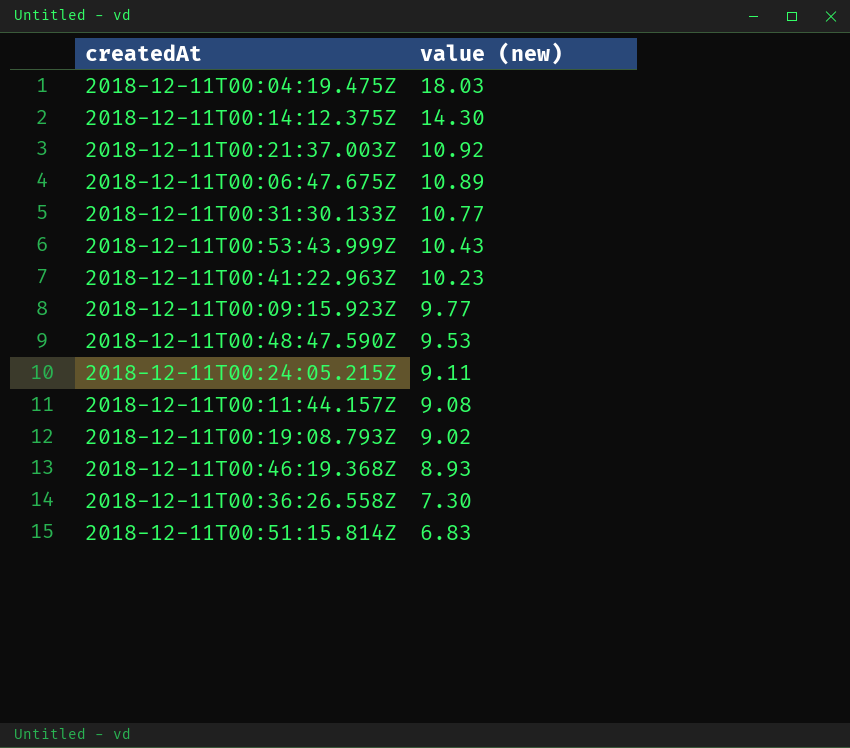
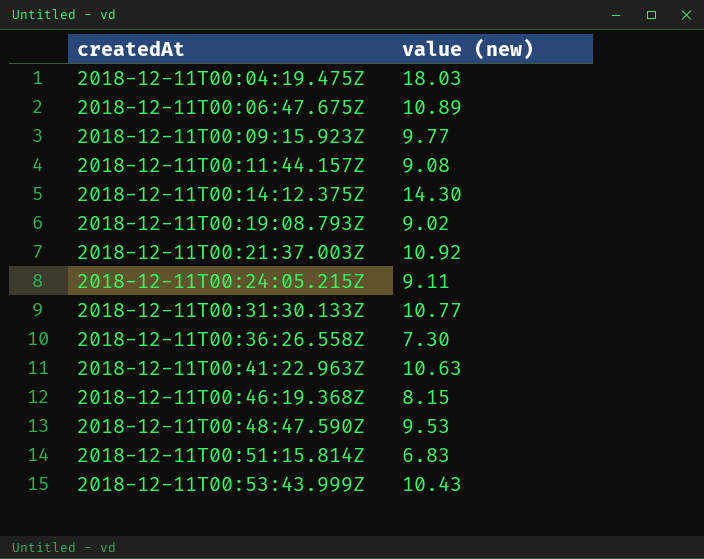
row order: value (new) descending -> createdAt ascending
2018-12-11T00:41:22.963Z | value (new): 10.23 -> 10.63
2018-12-11T00:46:19.368Z | value (new): 8.93 -> 8.15

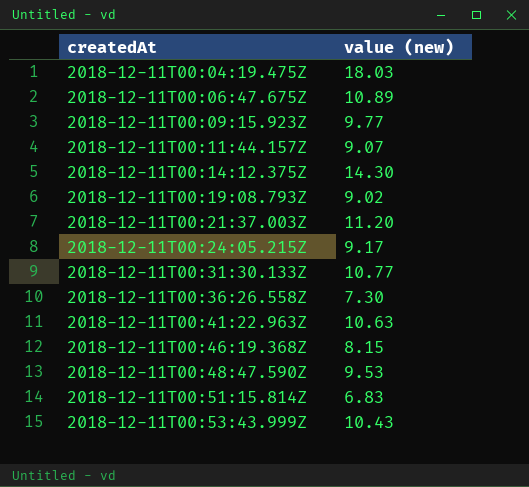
2018-12-11T00:11:44.157Z | value (new): 9.08 -> 9.07
2018-12-11T00:21:37.003Z | value (new): 10.92 -> 11.20
2018-12-11T00:24:05.215Z | value (new): 9.11 -> 9.17

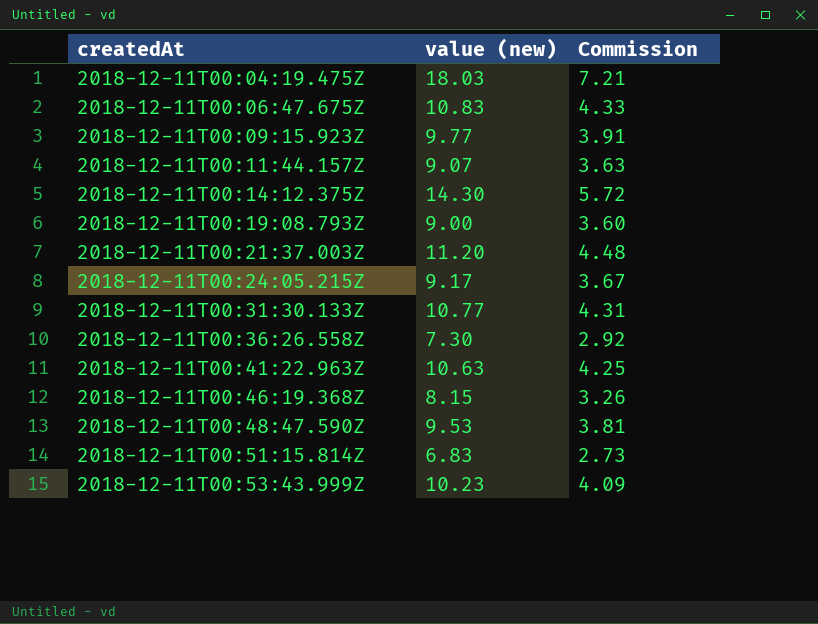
column Commission | formula: none -> [value (new)] * 0.4
2018-12-11T00:06:47.675Z | value (new): 10.89 -> 10.83
2018-12-11T00:19:08.793Z | value (new): 9.02 -> 9.00
2018-12-11T00:53:43.999Z | value (new): 10.43 -> 10.23

